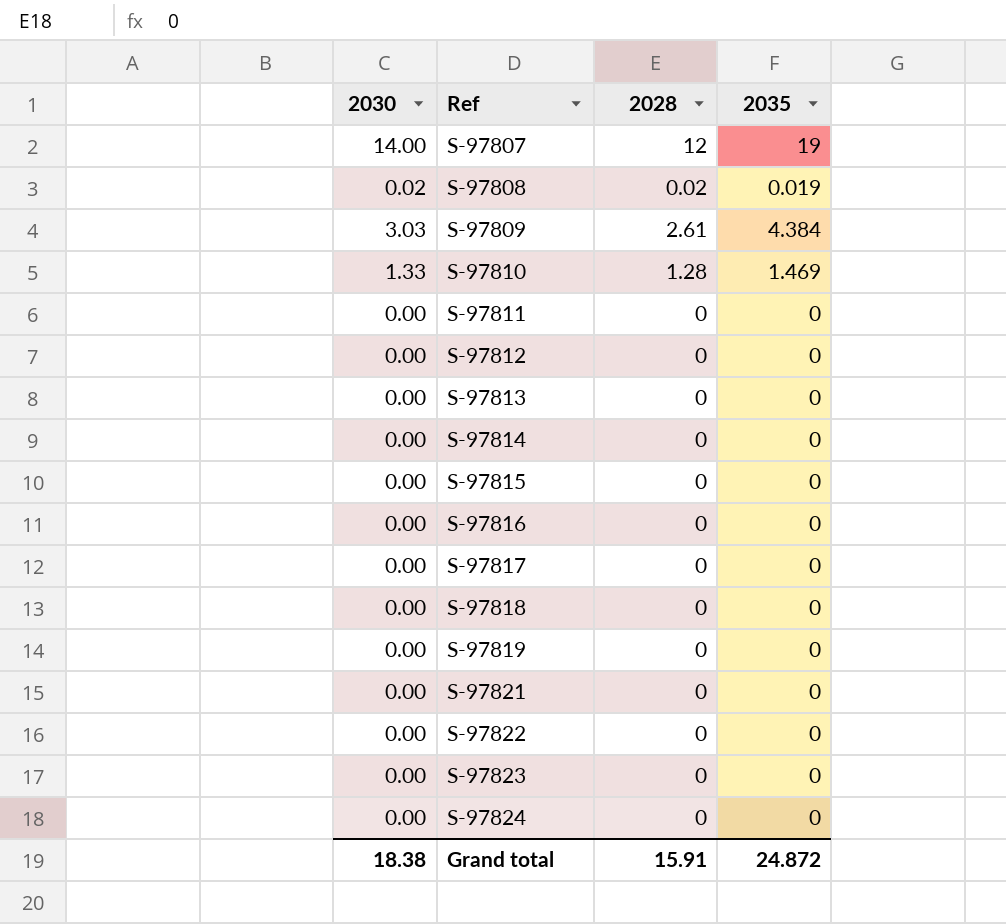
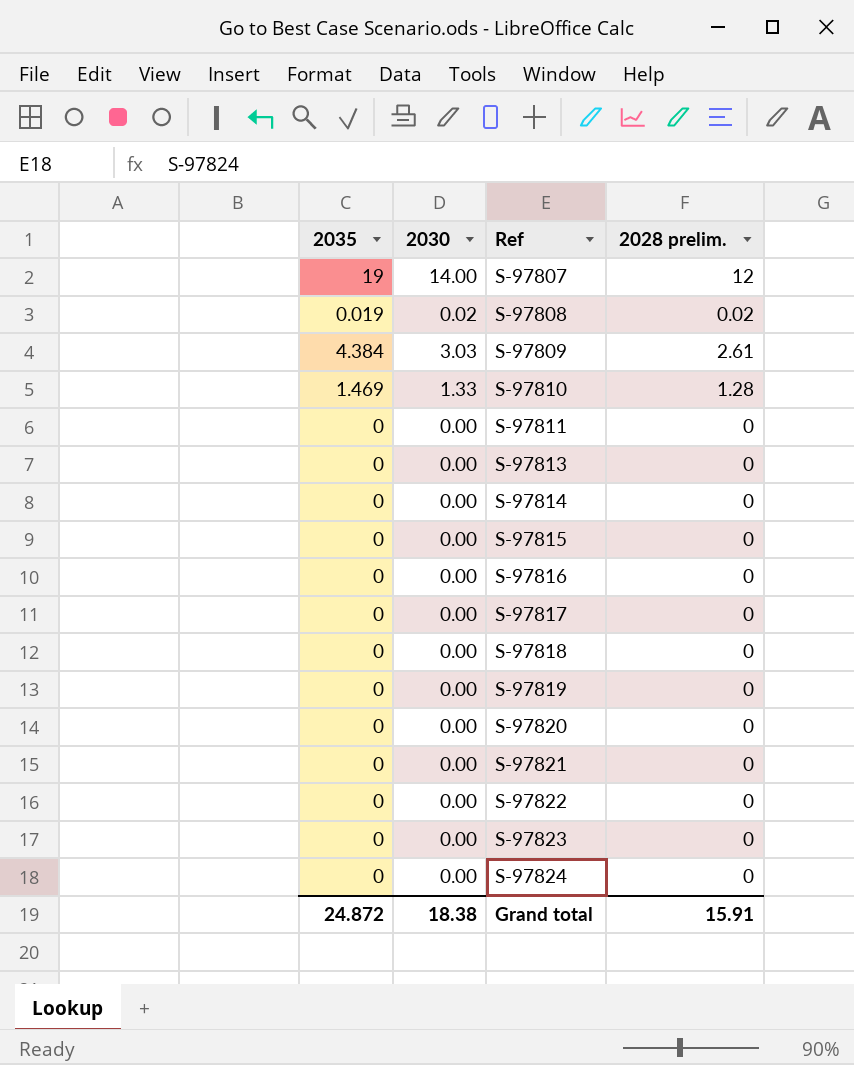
column 2035 | position: 4 -> 1
column name: 2028 -> 2028 prelim.
row S-97812: 0.00 | 0 | 0 -> none
row S-97820: none -> 0 | 0.00 | 0

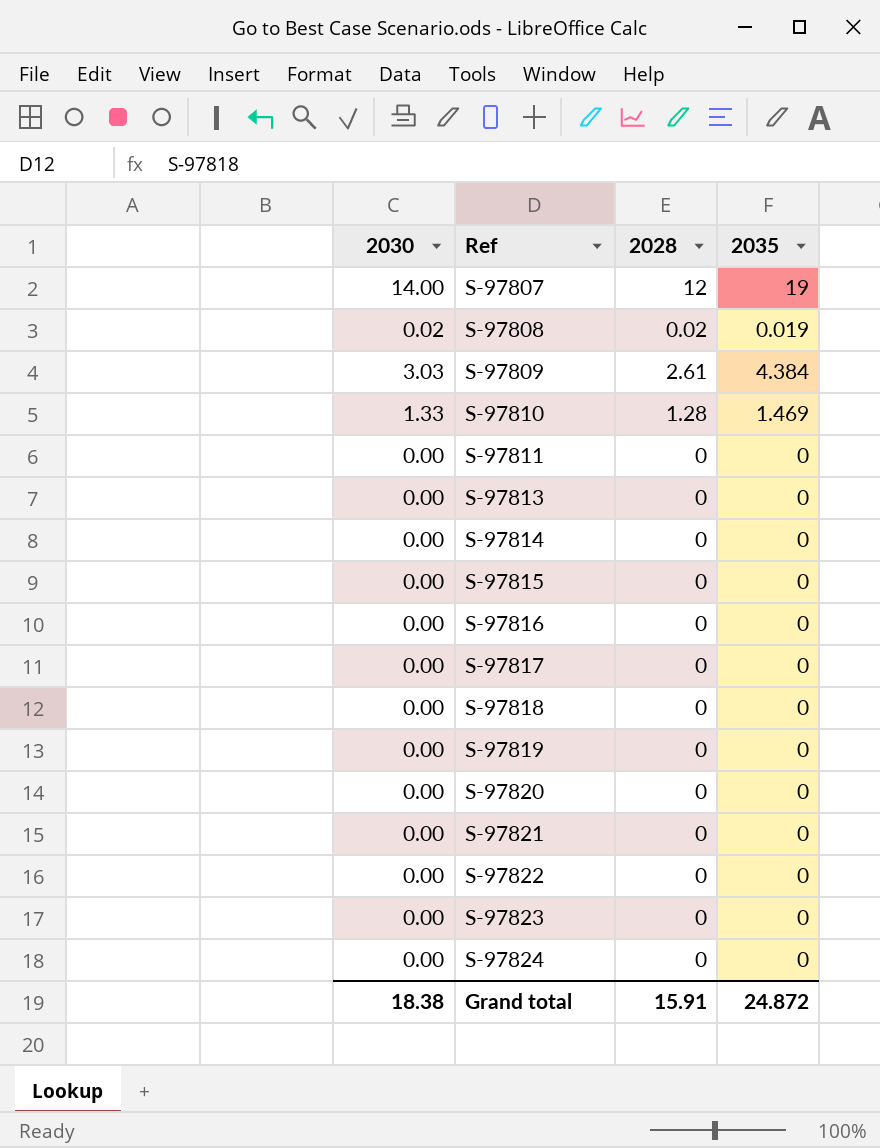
column name: 2028 prelim. -> 2028
column 2035 | position: 1 -> 4

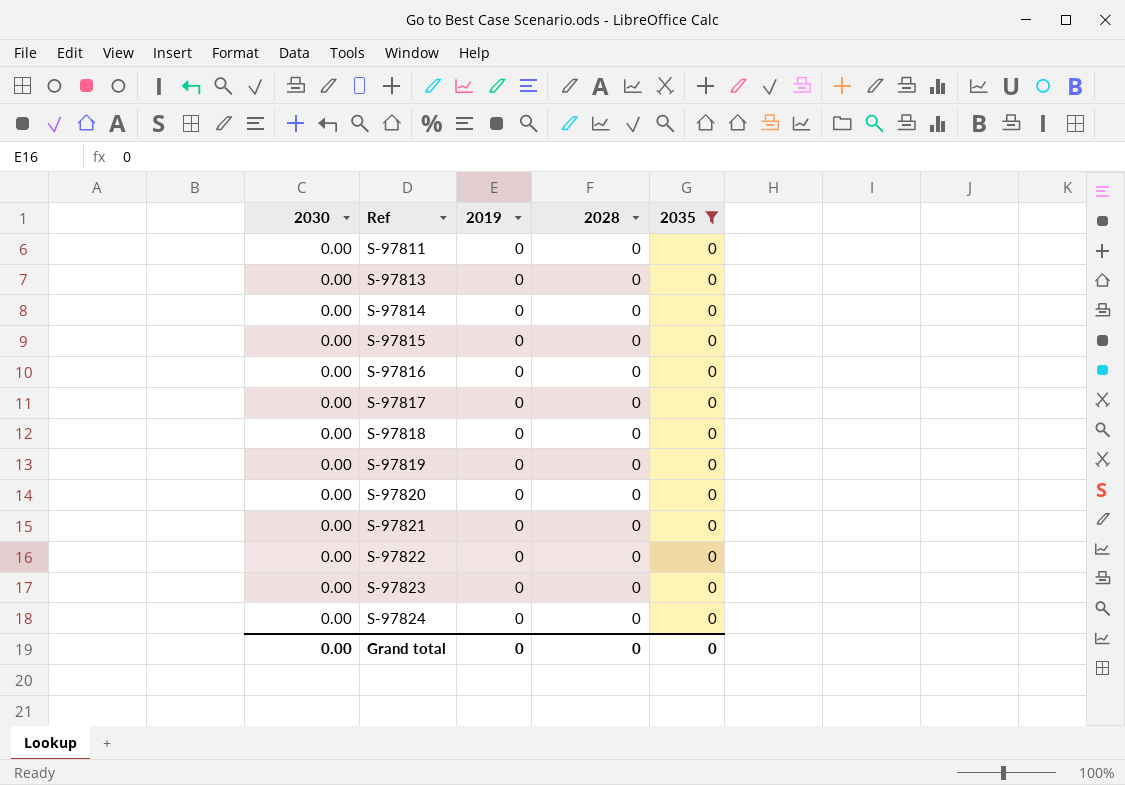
filter: none -> 2035 = 0
column 2019 | position: none -> 3
Grand total | 2030: 18.38 -> 0.00
Grand total | 2028: 15.91 -> 0
Grand total | 2035: 24.872 -> 0

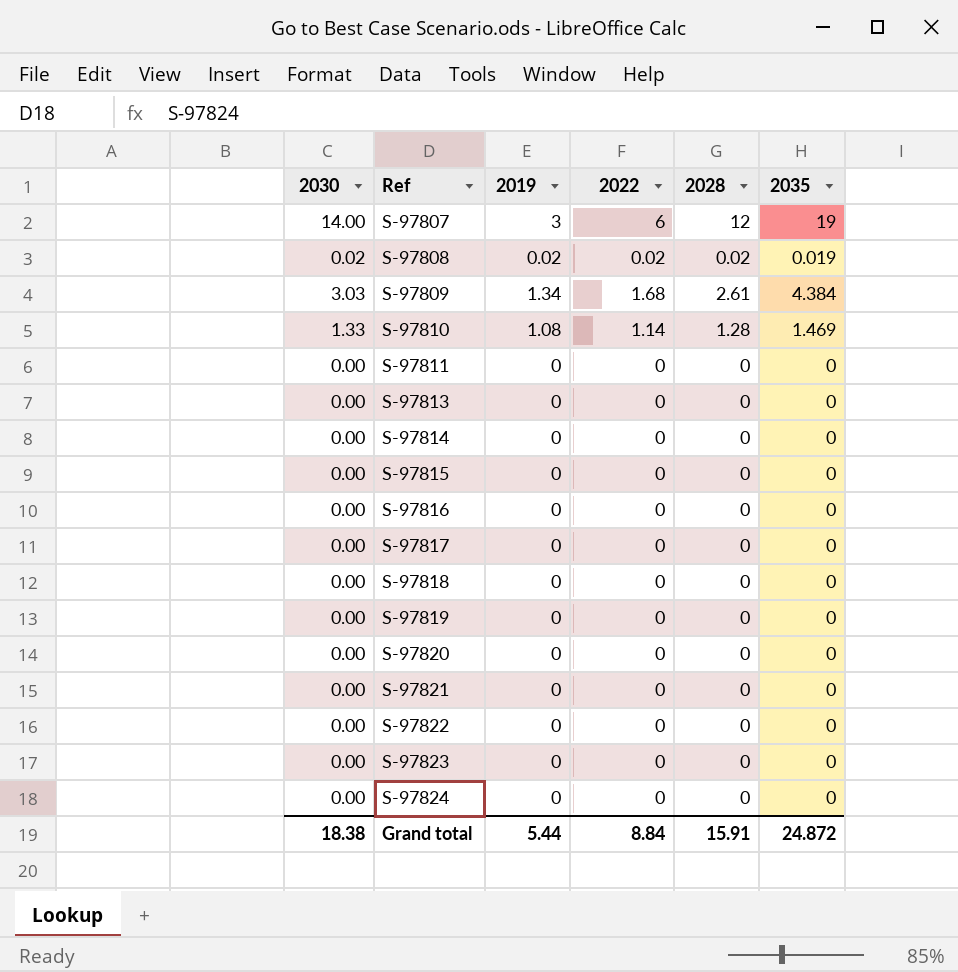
filter: 2035 = 0 -> none
column 2022 | position: none -> 4
Grand total | 2030: 0.00 -> 18.38
Grand total | 2019: 0 -> 5.44
Grand total | 2028: 0 -> 15.91
Grand total | 2035: 0 -> 24.872

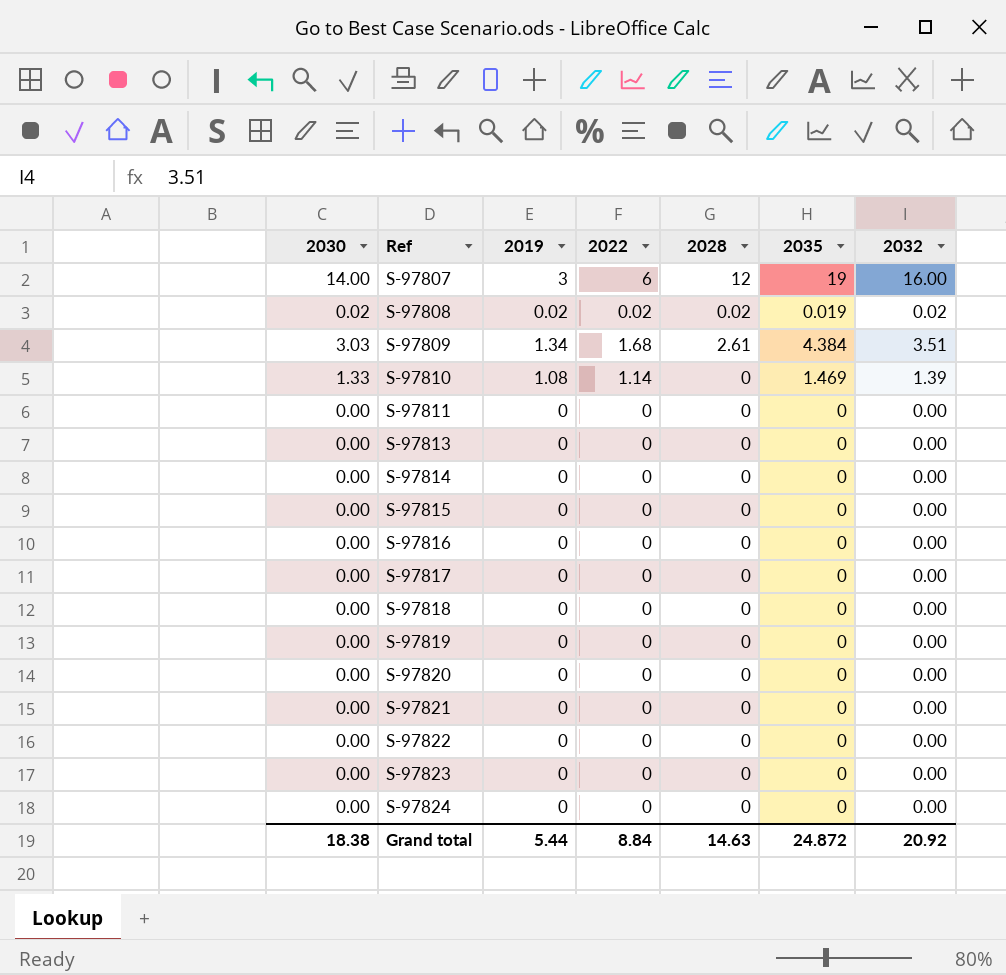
column 2032 | position: none -> 7
S-97810 | 2028: 1.28 -> 0
Grand total | 2028: 15.91 -> 14.63

